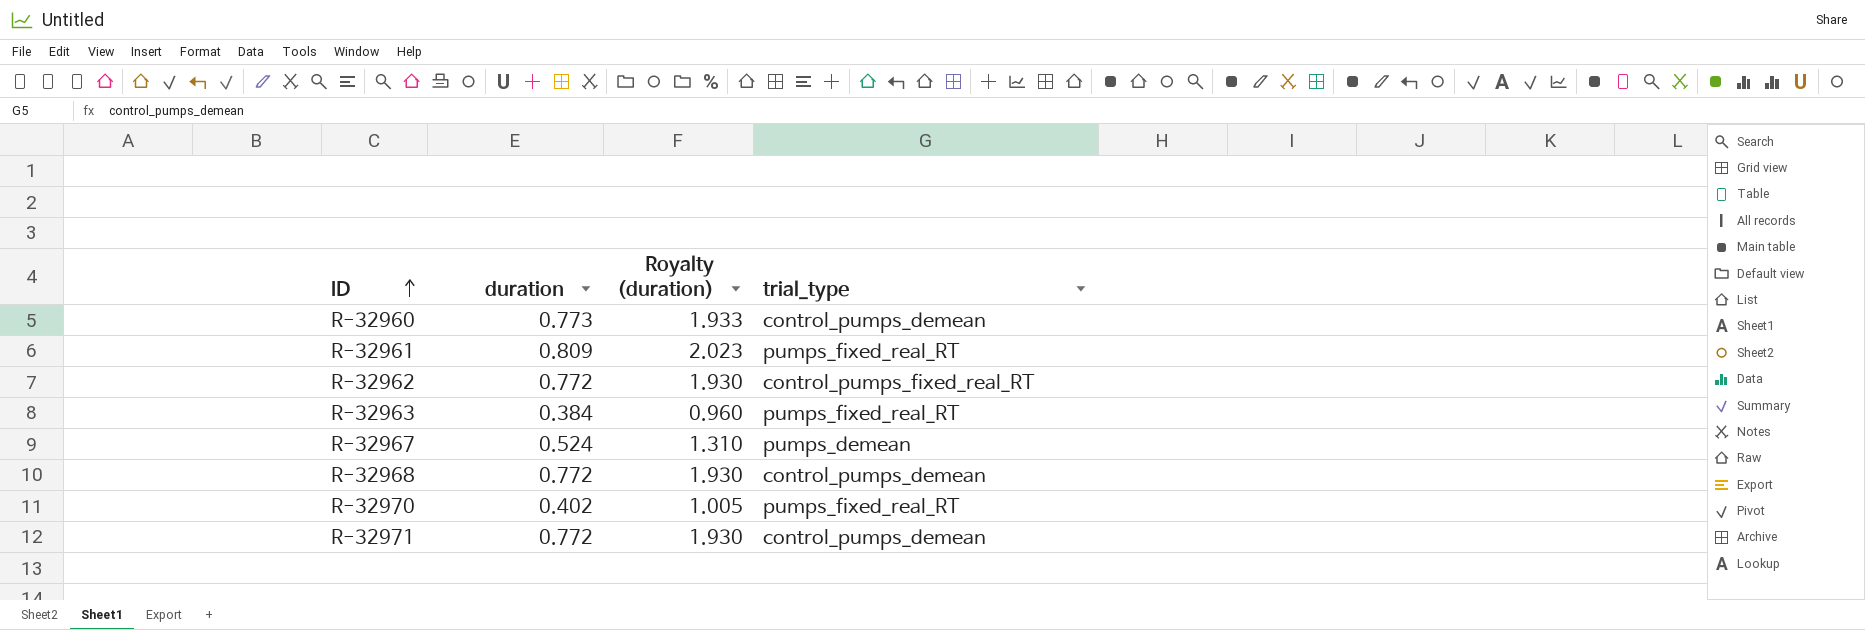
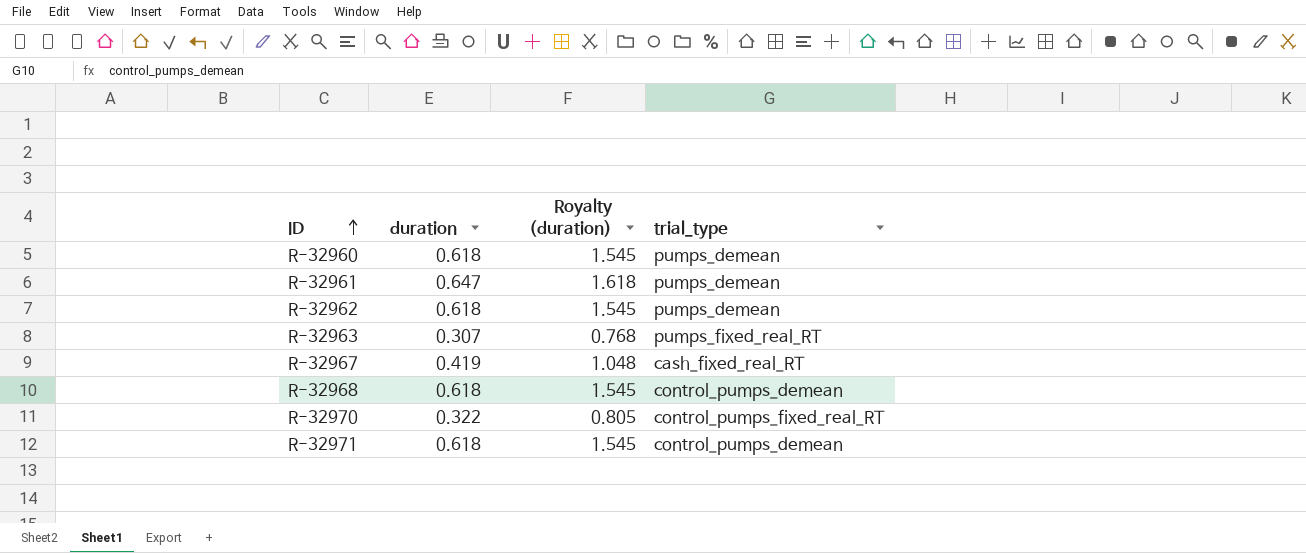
R-32960 | duration: 0.773 -> 0.618
R-32960 | Royalty (duration): 1.933 -> 1.545
R-32960 | trial_type: control_pumps_demean -> pumps_demean
R-32961 | duration: 0.809 -> 0.647
R-32961 | Royalty (duration): 2.023 -> 1.618
R-32961 | trial_type: pumps_fixed_real_RT -> pumps_demean
R-32962 | duration: 0.772 -> 0.618
R-32962 | Royalty (duration): 1.930 -> 1.545
R-32962 | trial_type: control_pumps_fixed_real_RT -> pumps_demean
R-32963 | duration: 0.384 -> 0.307
R-32963 | Royalty (duration): 0.960 -> 0.768
R-32967 | duration: 0.524 -> 0.419
R-32967 | Royalty (duration): 1.310 -> 1.048
R-32967 | trial_type: pumps_demean -> cash_fixed_real_RT
R-32968 | duration: 0.772 -> 0.618
R-32968 | Royalty (duration): 1.930 -> 1.545
R-32970 | duration: 0.402 -> 0.322
R-32970 | Royalty (duration): 1.005 -> 0.805
R-32970 | trial_type: pumps_fixed_real_RT -> control_pumps_fixed_real_RT
R-32971 | duration: 0.772 -> 0.618
R-32971 | Royalty (duration): 1.930 -> 1.545

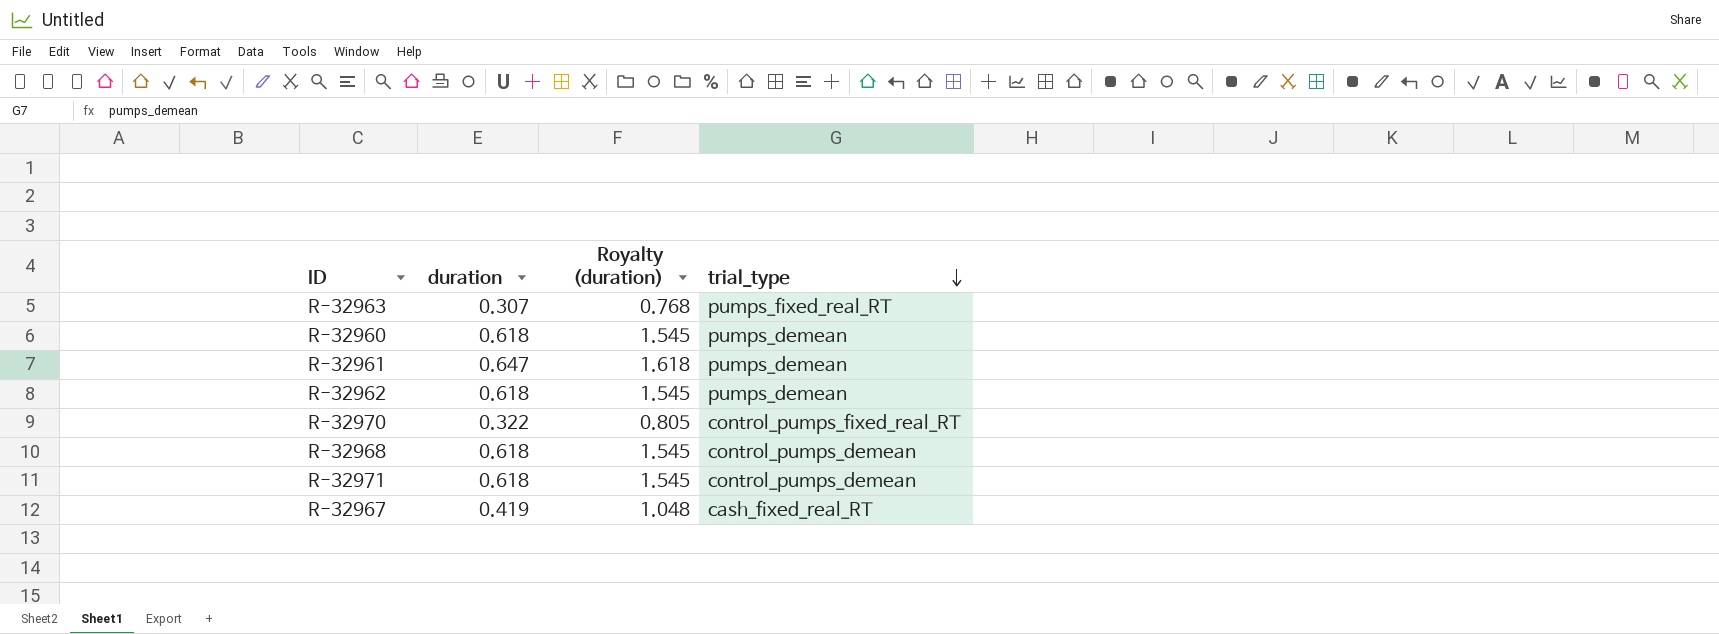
row order: ID ascending -> trial_type descending

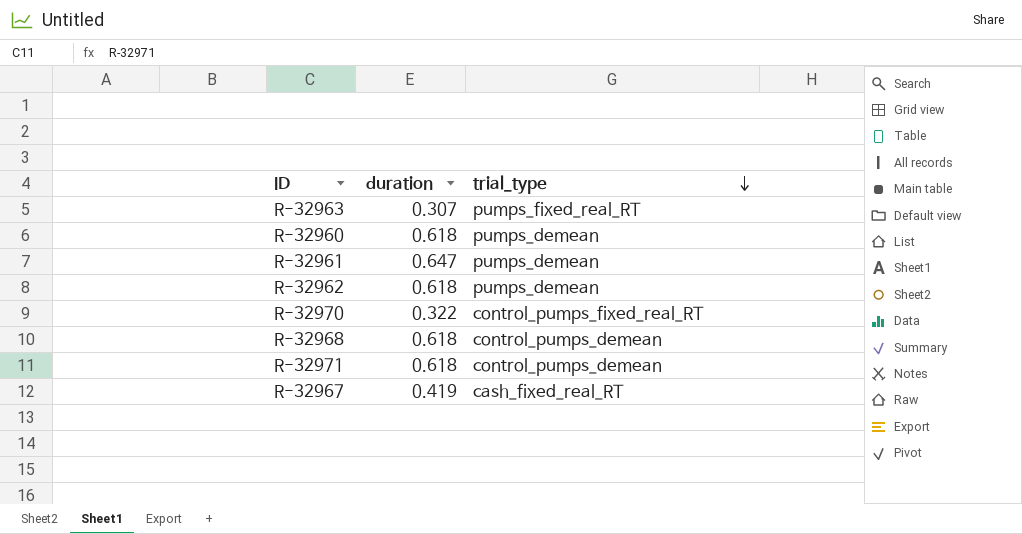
column Royalty (duration) | formula: [duration] * 2.5 -> none

